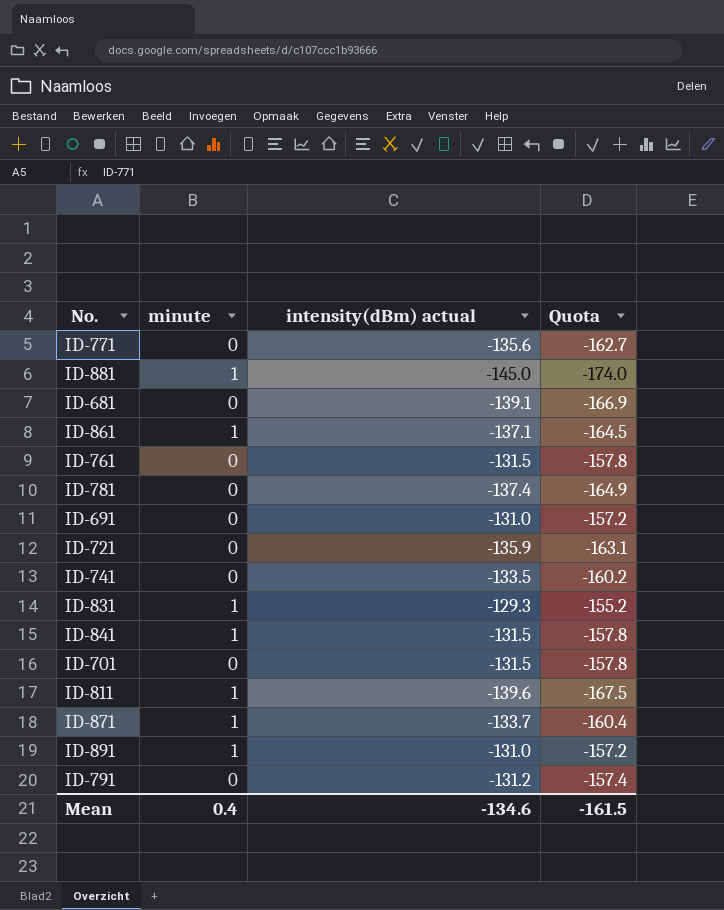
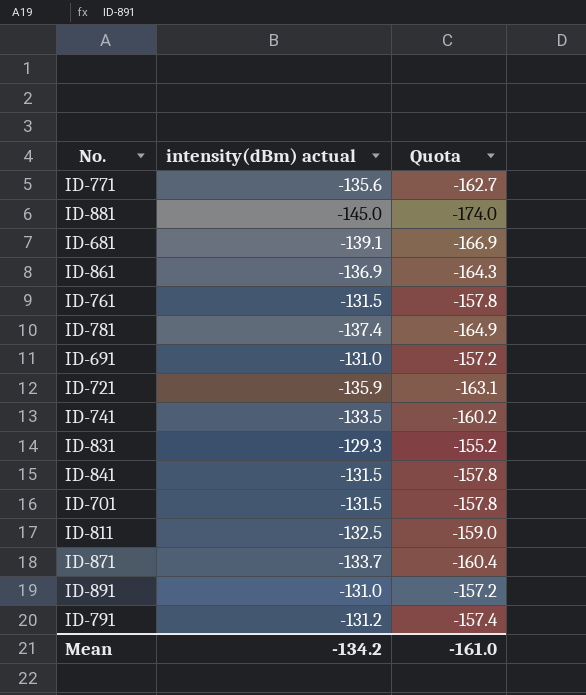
column minute | position: 2 -> none
ID-861 | intensity(dBm) actual: -137.1 -> -136.9
ID-861 | Quota: -164.5 -> -164.3
ID-811 | intensity(dBm) actual: -139.6 -> -132.5
ID-811 | Quota: -167.5 -> -159.0
Mean | intensity(dBm) actual: -134.6 -> -134.2
Mean | Quota: -161.5 -> -161.0

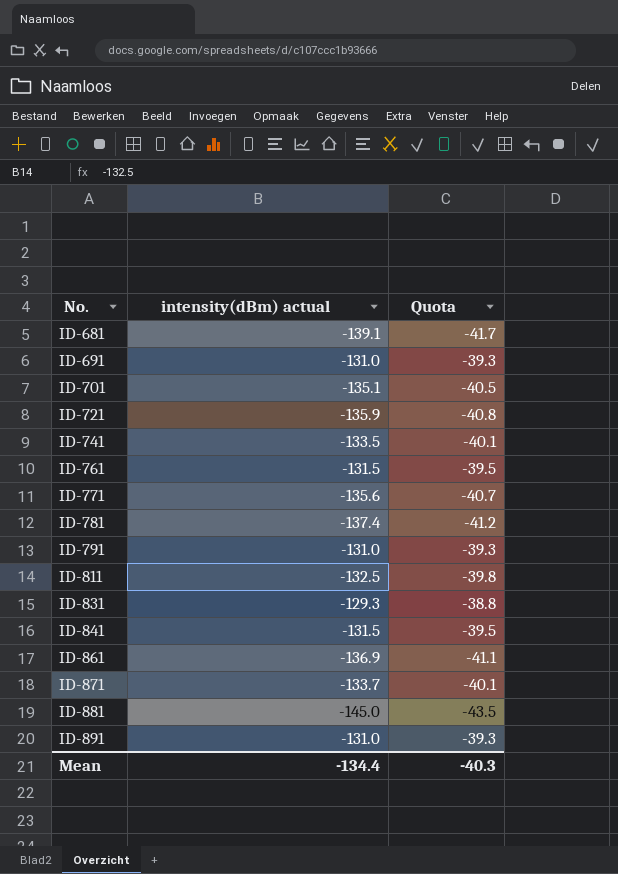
row order: none -> No. ascending
column Quota | formula: [intensity(dBm) actual] * 1.2 -> [intensity(dBm) actual] * 0.3
ID-701 | intensity(dBm) actual: -131.5 -> -135.1
ID-791 | intensity(dBm) actual: -131.2 -> -131.0
Mean | intensity(dBm) actual: -134.2 -> -134.4
Mean | Quota: -161.0 -> -40.3

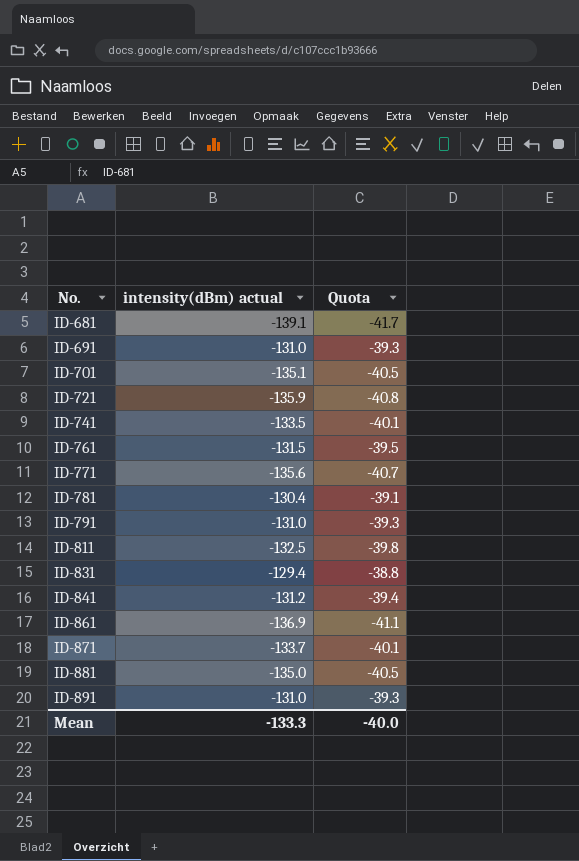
ID-781 | intensity(dBm) actual: -137.4 -> -130.4
ID-781 | Quota: -41.2 -> -39.1
ID-831 | intensity(dBm) actual: -129.3 -> -129.4
ID-841 | intensity(dBm) actual: -131.5 -> -131.2
ID-841 | Quota: -39.5 -> -39.4
ID-881 | intensity(dBm) actual: -145.0 -> -135.0
ID-881 | Quota: -43.5 -> -40.5
Mean | intensity(dBm) actual: -134.4 -> -133.3
Mean | Quota: -40.3 -> -40.0

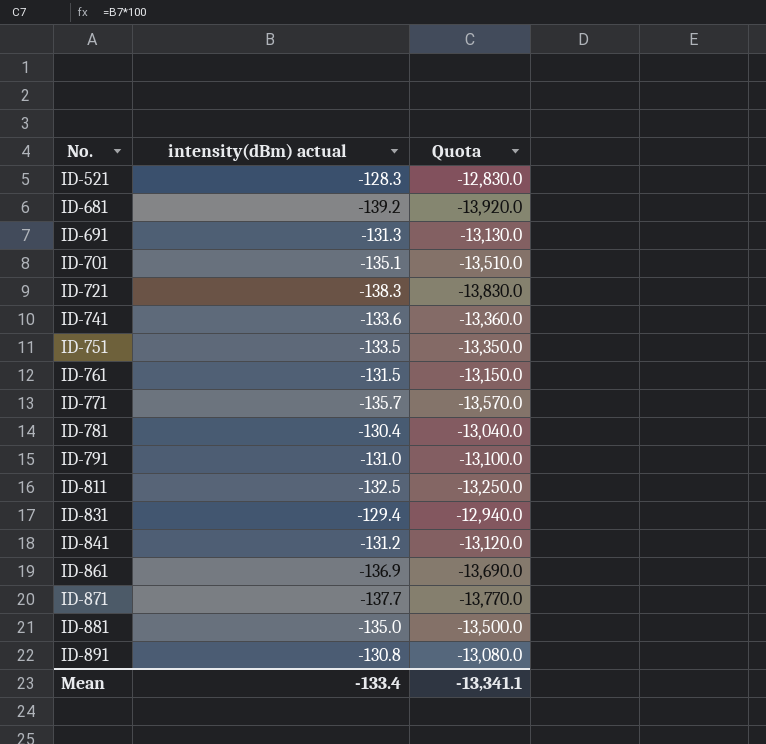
column Quota | formula: [intensity(dBm) actual] * 0.3 -> [intensity(dBm) actual] * 100
row ID-521: none -> -128.3 | -12,830.0
ID-681 | intensity(dBm) actual: -139.1 -> -139.2
ID-691 | intensity(dBm) actual: -131.0 -> -131.3
ID-721 | intensity(dBm) actual: -135.9 -> -138.3
ID-741 | intensity(dBm) actual: -133.5 -> -133.6
row ID-751: none -> -133.5 | -13,350.0
ID-771 | intensity(dBm) actual: -135.6 -> -135.7
ID-871 | intensity(dBm) actual: -133.7 -> -137.7
ID-891 | intensity(dBm) actual: -131.0 -> -130.8
Mean | intensity(dBm) actual: -133.3 -> -133.4
Mean | Quota: -40.0 -> -13,341.1

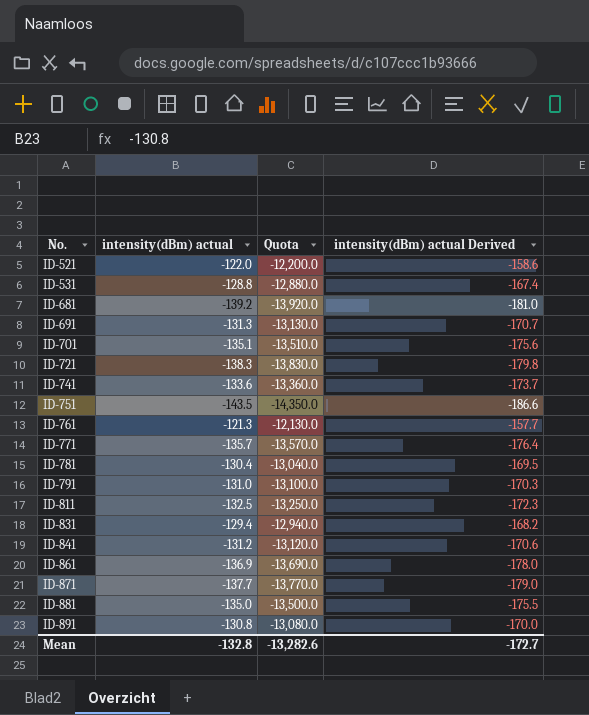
column intensity(dBm) actual Derived | formula: none -> [intensity(dBm) actual] * 1.3
ID-521 | intensity(dBm) actual: -128.3 -> -122.0
ID-521 | Quota: -12,830.0 -> -12,200.0
row ID-531: none -> -128.8 | -12,880.0 | -167.4
ID-751 | intensity(dBm) actual: -133.5 -> -143.5
ID-751 | Quota: -13,350.0 -> -14,350.0
ID-761 | intensity(dBm) actual: -131.5 -> -121.3
ID-761 | Quota: -13,150.0 -> -12,130.0
Mean | intensity(dBm) actual: -133.4 -> -132.8
Mean | Quota: -13,341.1 -> -13,282.6

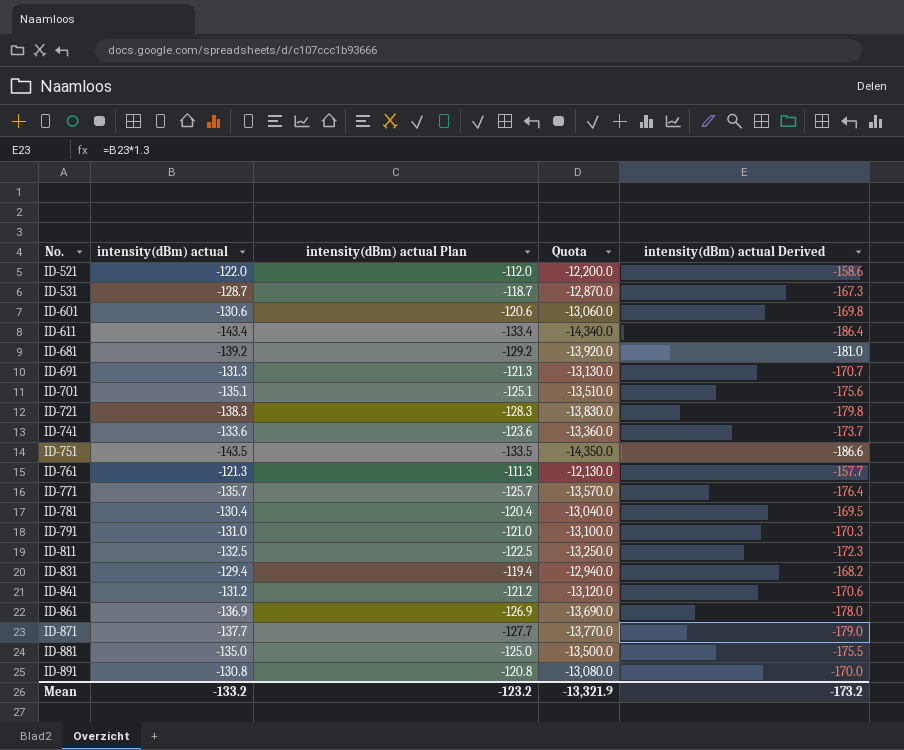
column intensity(dBm) actual Plan | formula: none -> [intensity(dBm) actual] + 10
ID-531 | intensity(dBm) actual: -128.8 -> -128.7
ID-531 | Quota: -12,880.0 -> -12,870.0
ID-531 | intensity(dBm) actual Derived: -167.4 -> -167.3
row ID-601: none -> -130.6 | -120.6 | -13,060.0 | -169.8
row ID-611: none -> -143.4 | -133.4 | -14,340.0 | -186.4
Mean | intensity(dBm) actual: -132.8 -> -133.2
Mean | Quota: -13,282.6 -> -13,321.9
Mean | intensity(dBm) actual Derived: -172.7 -> -173.2

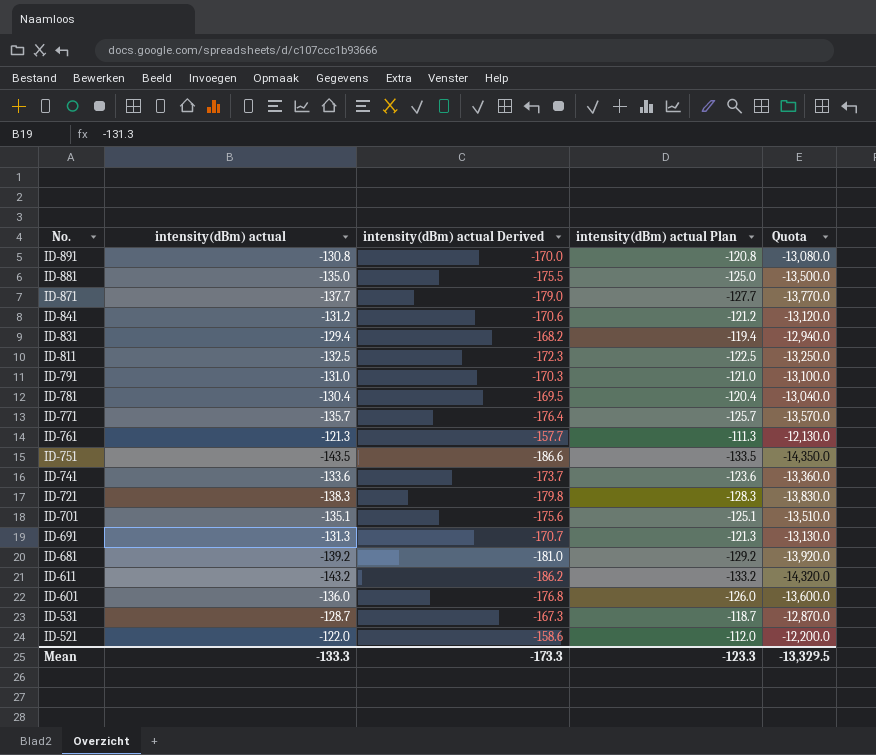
row order: No. ascending -> No. descending
column intensity(dBm) actual Derived | position: 5 -> 3
row ID-861: -136.9 | -126.9 | -13,690.0 | -178.0 -> none
ID-611 | intensity(dBm) actual: -143.4 -> -143.2
ID-611 | intensity(dBm) actual Derived: -186.4 -> -186.2
ID-611 | intensity(dBm) actual Plan: -133.4 -> -133.2
ID-611 | Quota: -14,340.0 -> -14,320.0
ID-601 | intensity(dBm) actual: -130.6 -> -136.0
ID-601 | intensity(dBm) actual Derived: -169.8 -> -176.8
ID-601 | intensity(dBm) actual Plan: -120.6 -> -126.0
ID-601 | Quota: -13,060.0 -> -13,600.0
Mean | intensity(dBm) actual: -133.2 -> -133.3
Mean | intensity(dBm) actual Derived: -173.2 -> -173.3
Mean | intensity(dBm) actual Plan: -123.2 -> -123.3
Mean | Quota: -13,321.9 -> -13,329.5

